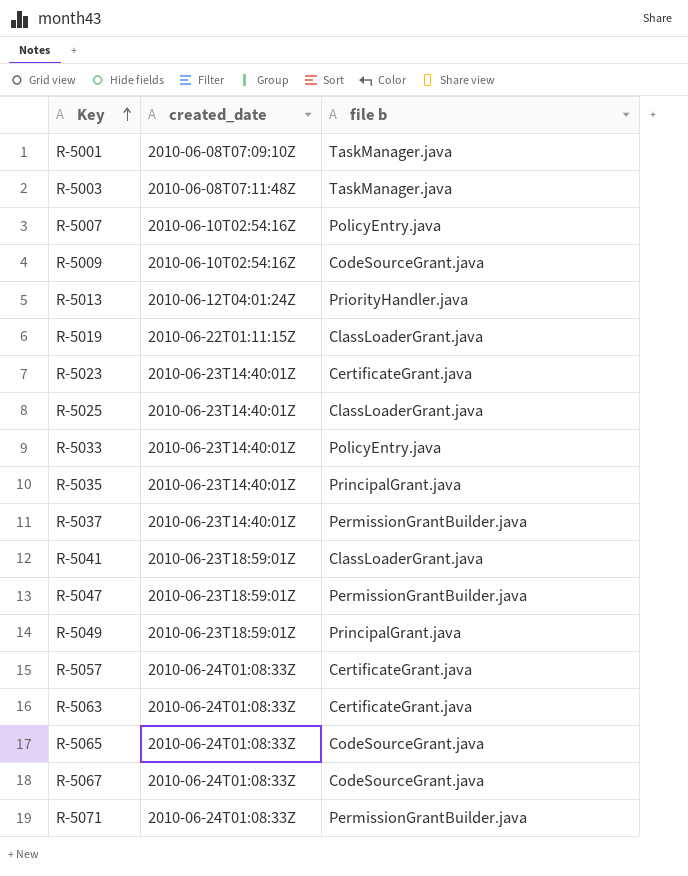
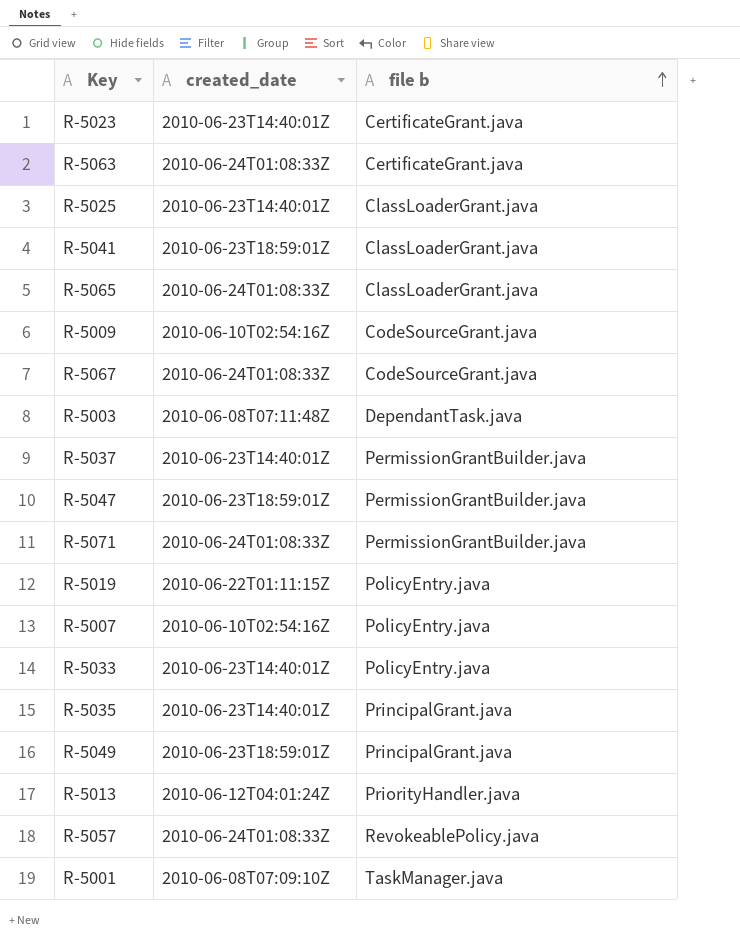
row order: Key ascending -> file b ascending
R-5065 | file b: CodeSourceGrant.java -> ClassLoaderGrant.java
R-5003 | file b: TaskManager.java -> DependantTask.java
R-5019 | file b: ClassLoaderGrant.java -> PolicyEntry.java
R-5057 | file b: CertificateGrant.java -> RevokeablePolicy.java

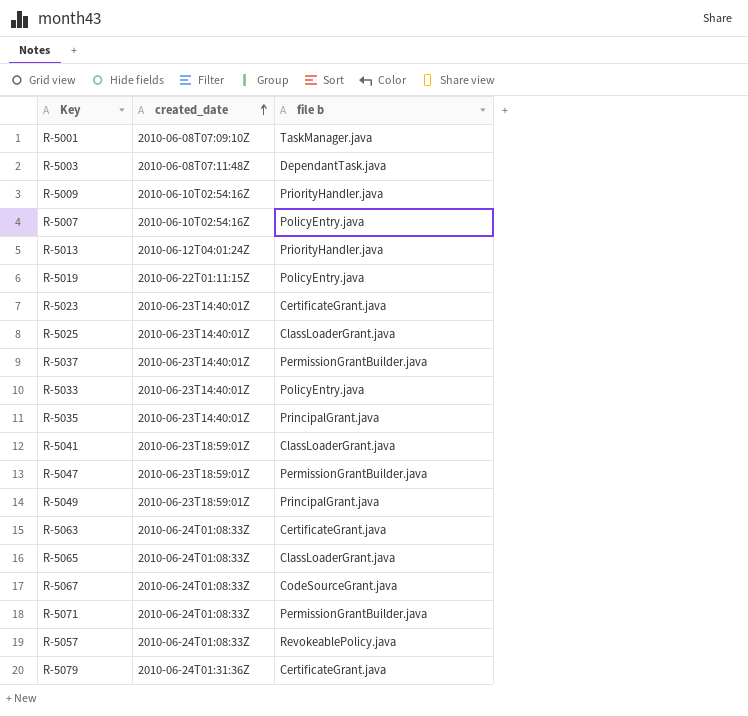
row order: file b ascending -> created_date ascending
R-5009 | file b: CodeSourceGrant.java -> PriorityHandler.java
row R-5079: none -> 2010-06-24T01:31:36Z | CertificateGrant.java

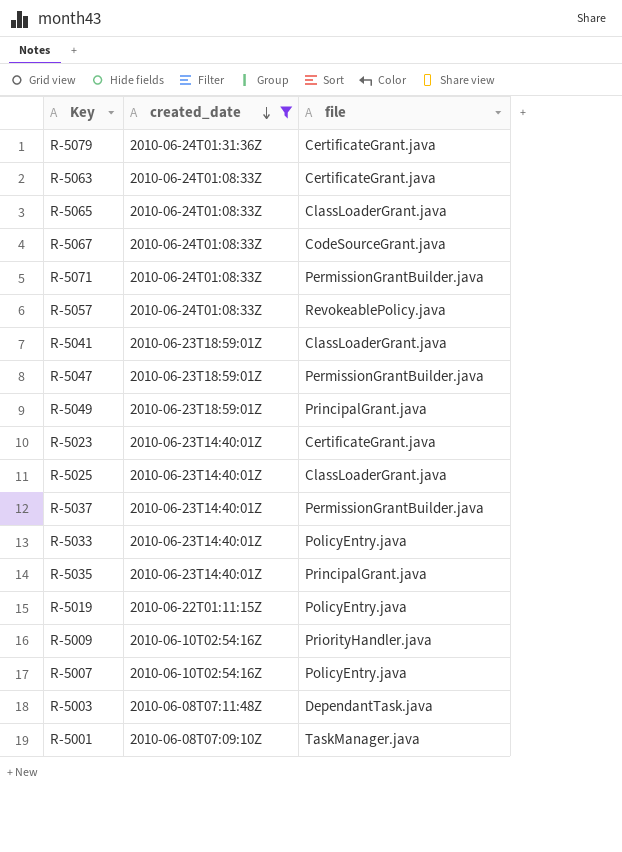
filter: none -> created_date != 2010-06-12T04:01:24Z
row order: created_date ascending -> created_date descending
column name: file b -> file

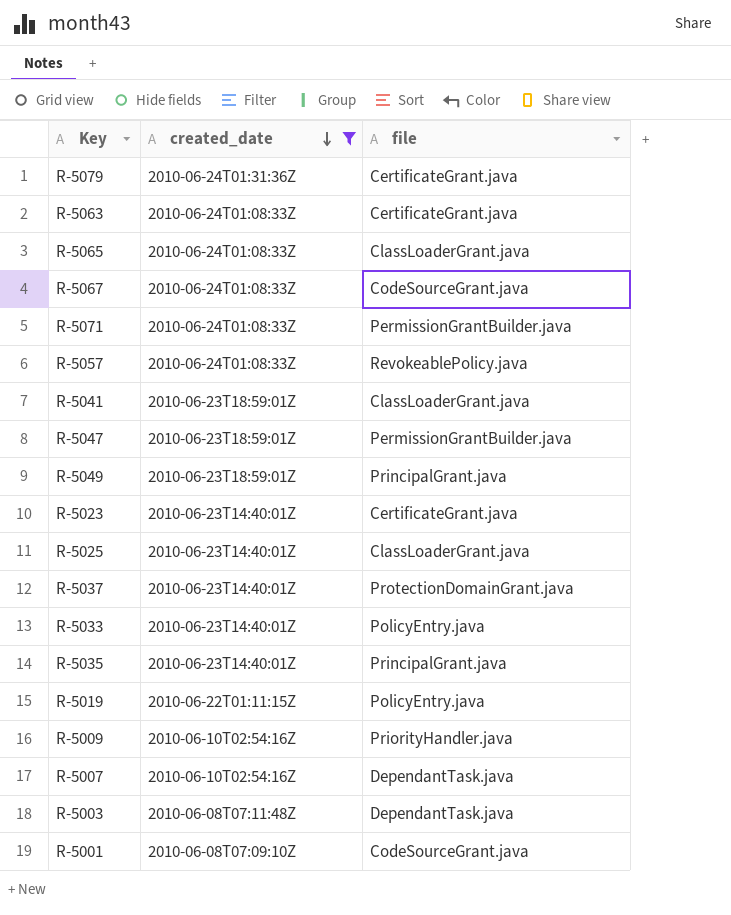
R-5037 | file: PermissionGrantBuilder.java -> ProtectionDomainGrant.java
R-5007 | file: PolicyEntry.java -> DependantTask.java
R-5001 | file: TaskManager.java -> CodeSourceGrant.java

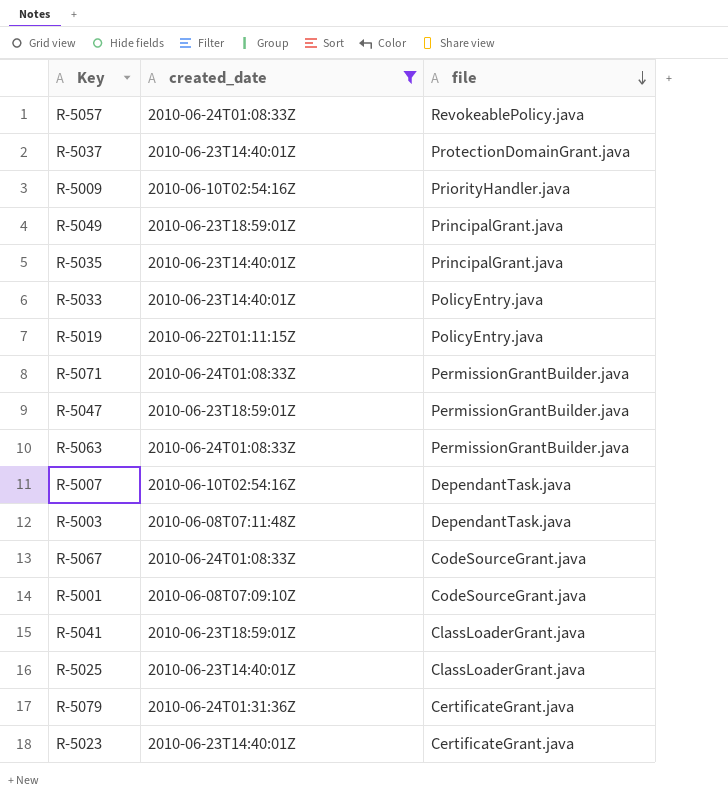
row order: created_date descending -> file descending
row R-5065: 2010-06-24T01:08:33Z | ClassLoaderGrant.java -> none
R-5063 | file: CertificateGrant.java -> PermissionGrantBuilder.java

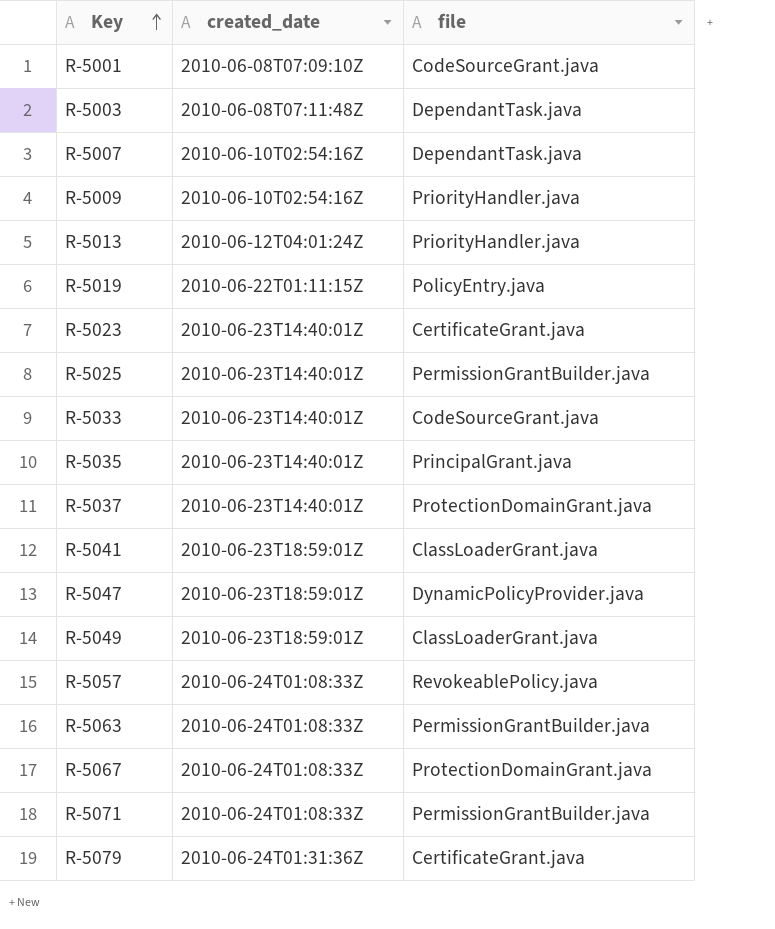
filter: created_date != 2010-06-12T04:01:24Z -> none
row order: file descending -> Key ascending
R-5025 | file: ClassLoaderGrant.java -> PermissionGrantBuilder.java
R-5033 | file: PolicyEntry.java -> CodeSourceGrant.java
R-5047 | file: PermissionGrantBuilder.java -> DynamicPolicyProvider.java
R-5049 | file: PrincipalGrant.java -> ClassLoaderGrant.java
R-5067 | file: CodeSourceGrant.java -> ProtectionDomainGrant.java

